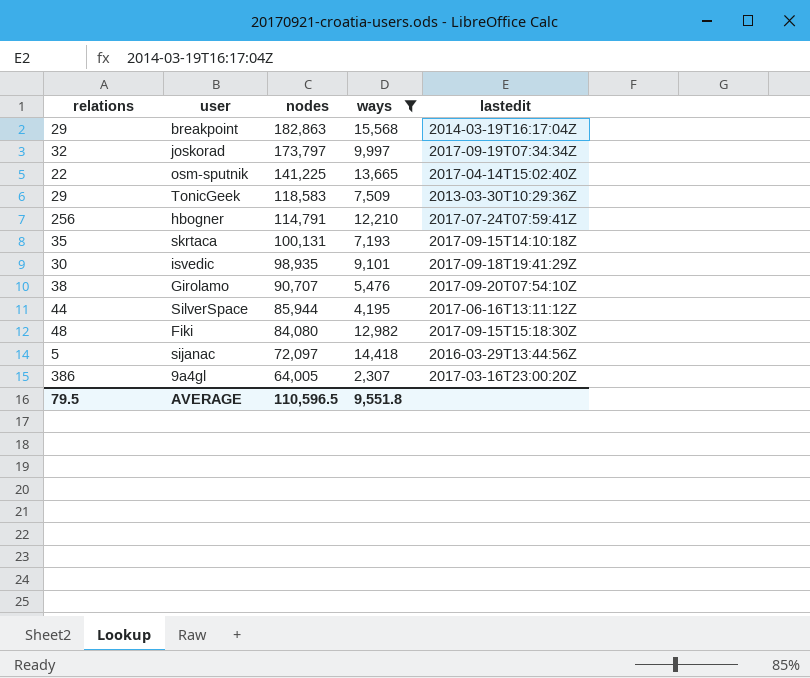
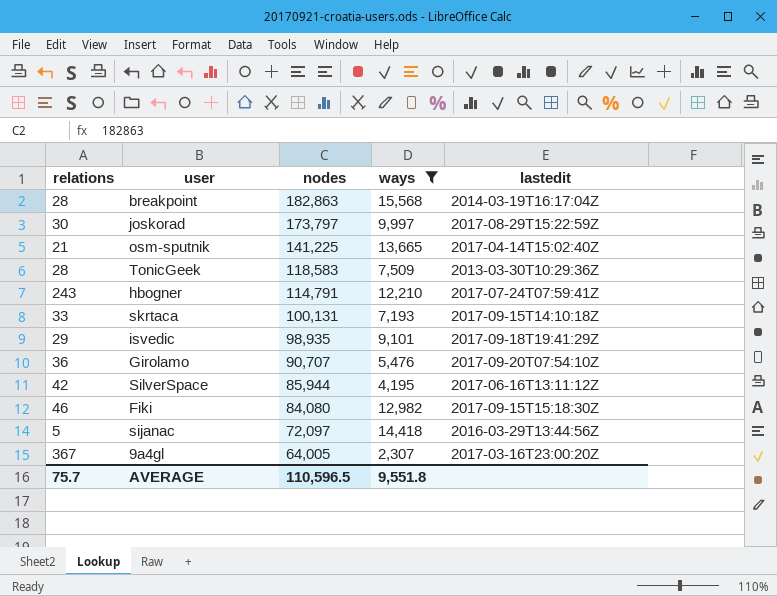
breakpoint | relations: 29 -> 28
joskorad | relations: 32 -> 30
joskorad | lastedit: 2017-09-19T07:34:34Z -> 2017-08-29T15:22:59Z
osm-sputnik | relations: 22 -> 21
TonicGeek | relations: 29 -> 28
hbogner | relations: 256 -> 243
skrtaca | relations: 35 -> 33
isvedic | relations: 30 -> 29
Girolamo | relations: 38 -> 36
SilverSpace | relations: 44 -> 42
Fiki | relations: 48 -> 46
9a4gl | relations: 386 -> 367
AVERAGE | relations: 79.5 -> 75.7

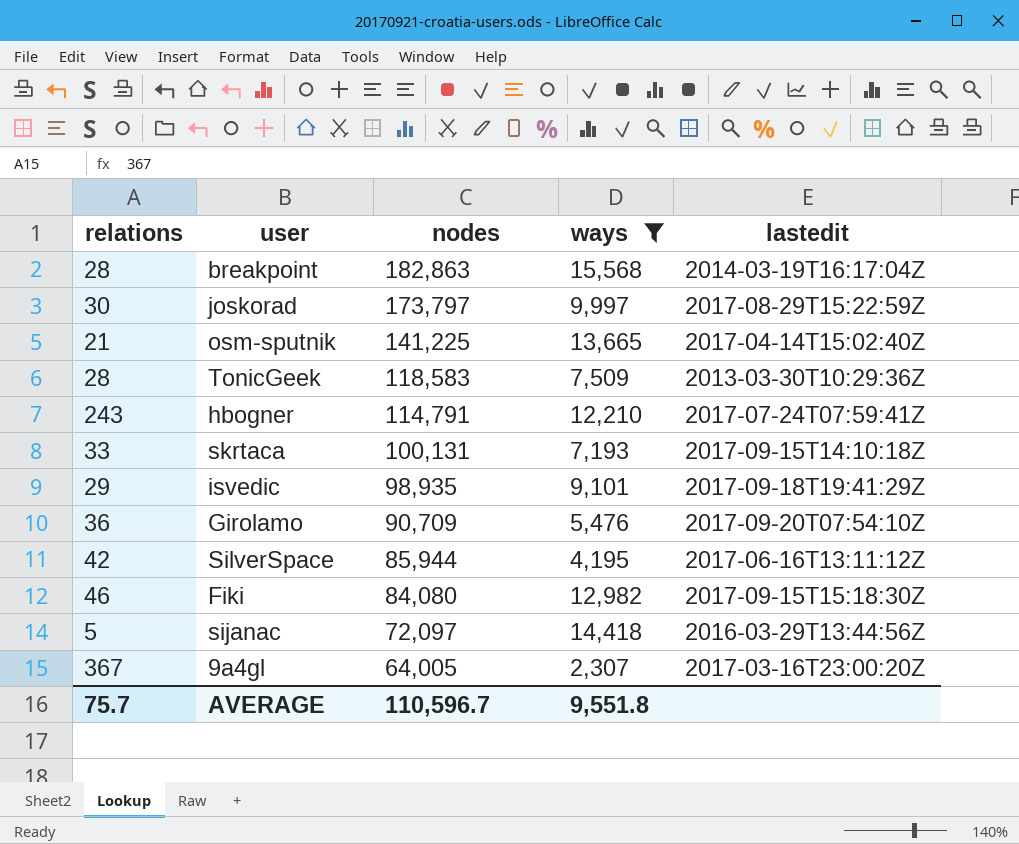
Girolamo | nodes: 90,707 -> 90,709
AVERAGE | nodes: 110,596.5 -> 110,596.7

